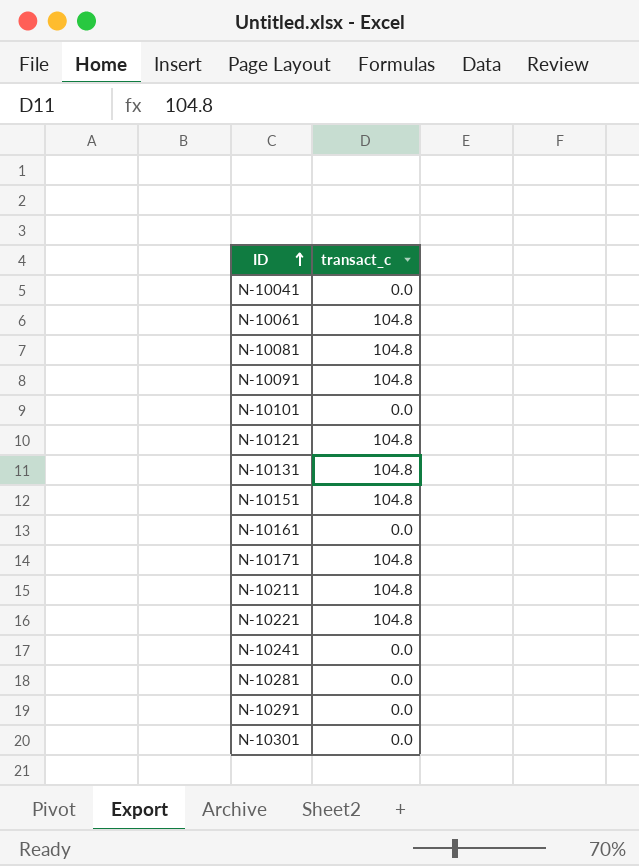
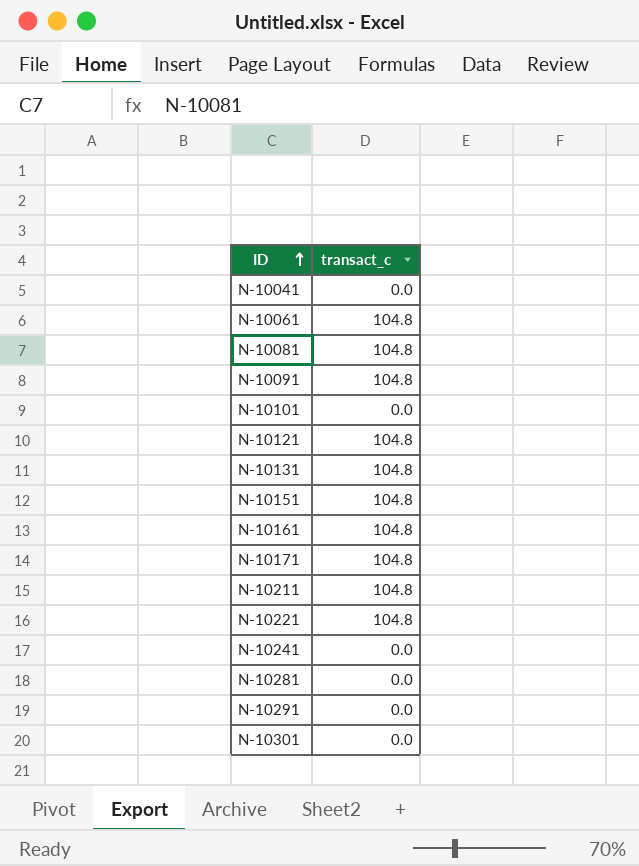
N-10161 | transact_c: 0.0 -> 104.8

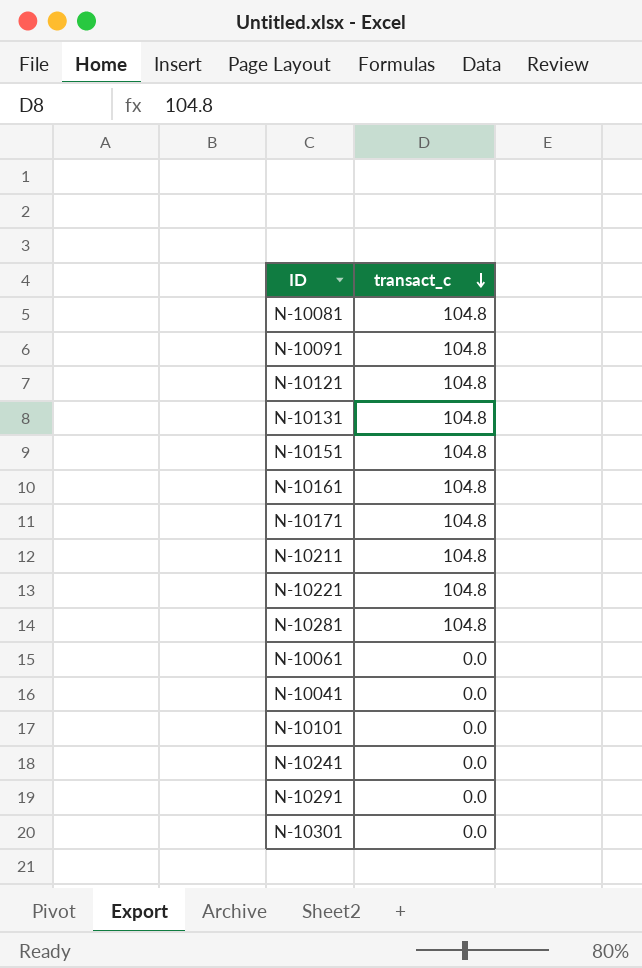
row order: ID ascending -> transact_c descending
N-10281 | transact_c: 0.0 -> 104.8
N-10061 | transact_c: 104.8 -> 0.0

